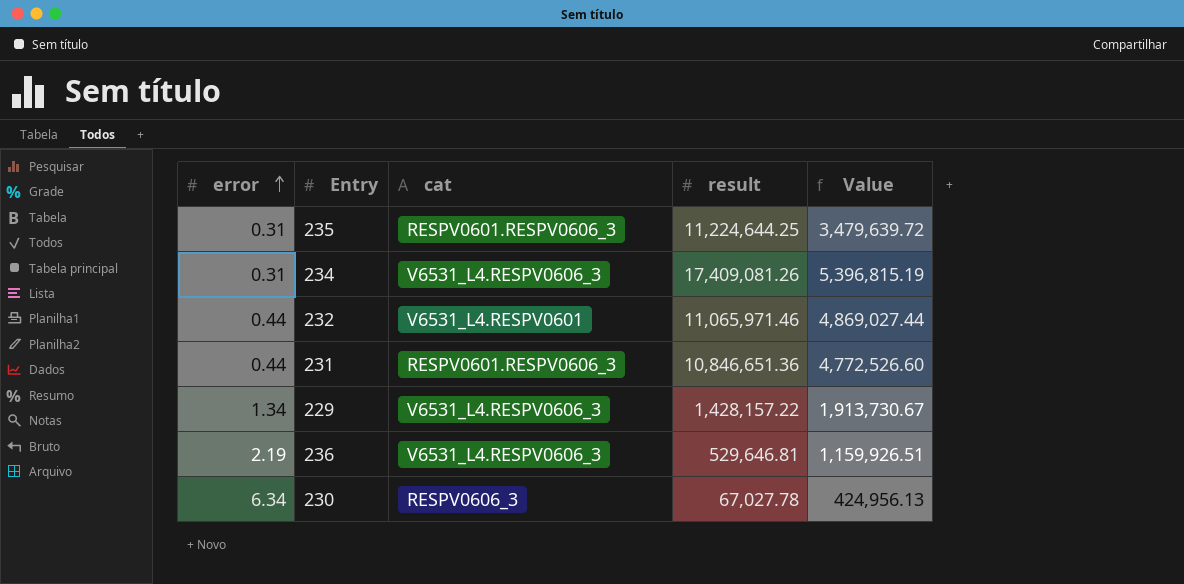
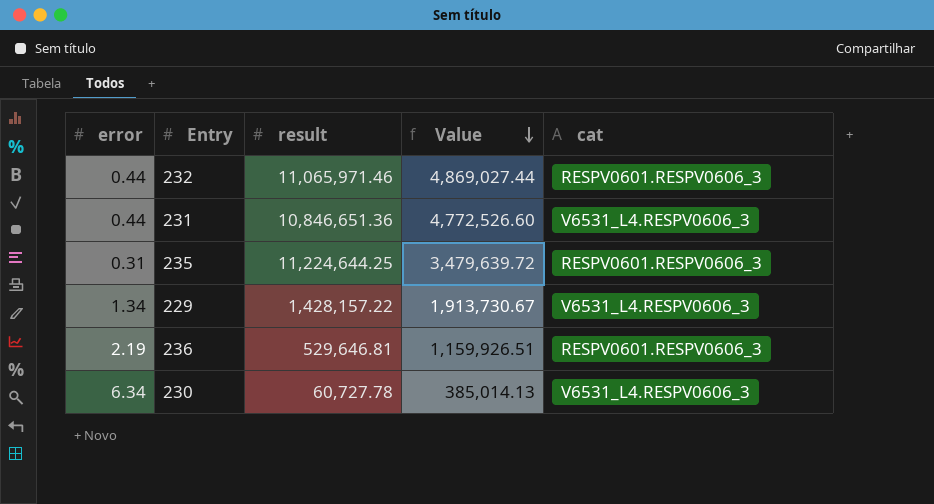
row order: error ascending -> Value descending
column cat | position: 3 -> 5
row 234: 0.31 | V6531_L4.RESPV0606_3 | 17,409,081.26 | 5,396,815.19 -> none
232 | cat: V6531_L4.RESPV0601 -> RESPV0601.RESPV0606_3
231 | cat: RESPV0601.RESPV0606_3 -> V6531_L4.RESPV0606_3
236 | cat: V6531_L4.RESPV0606_3 -> RESPV0601.RESPV0606_3
230 | result: 67,027.78 -> 60,727.78
230 | Value: 424,956.13 -> 385,014.13
230 | cat: RESPV0606_3 -> V6531_L4.RESPV0606_3

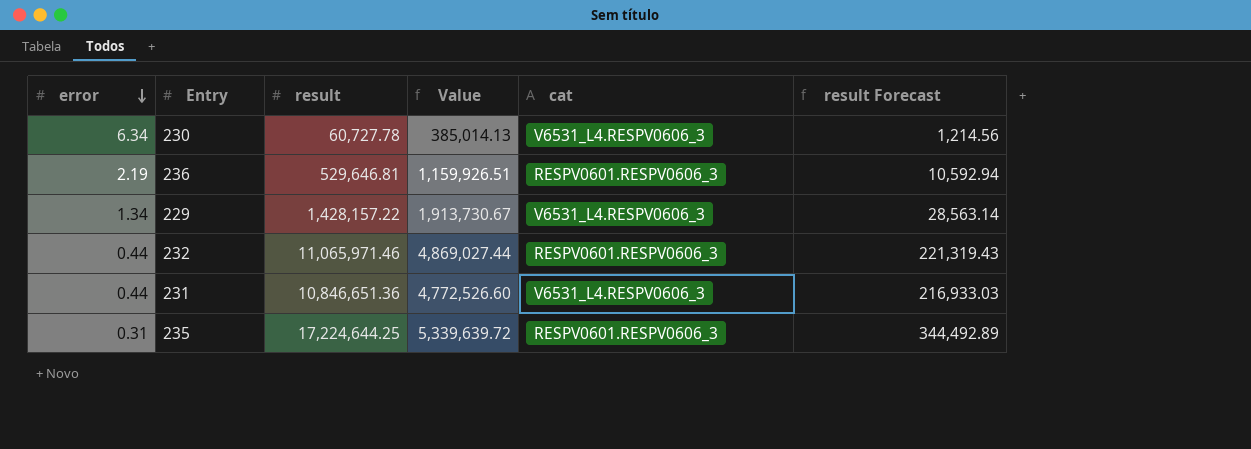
row order: Value descending -> error descending
column result Forecast | formula: none -> [result] * 0.02
235 | result: 11,224,644.25 -> 17,224,644.25
235 | Value: 3,479,639.72 -> 5,339,639.72

